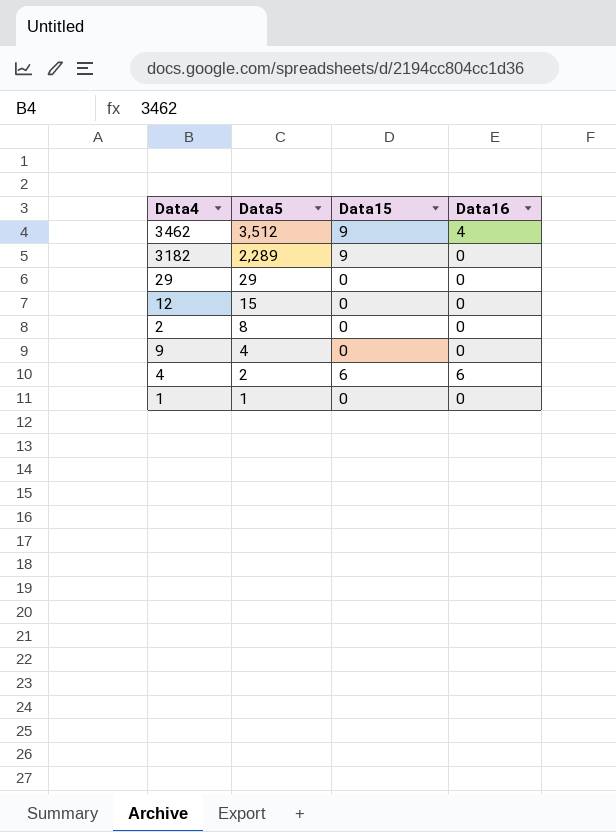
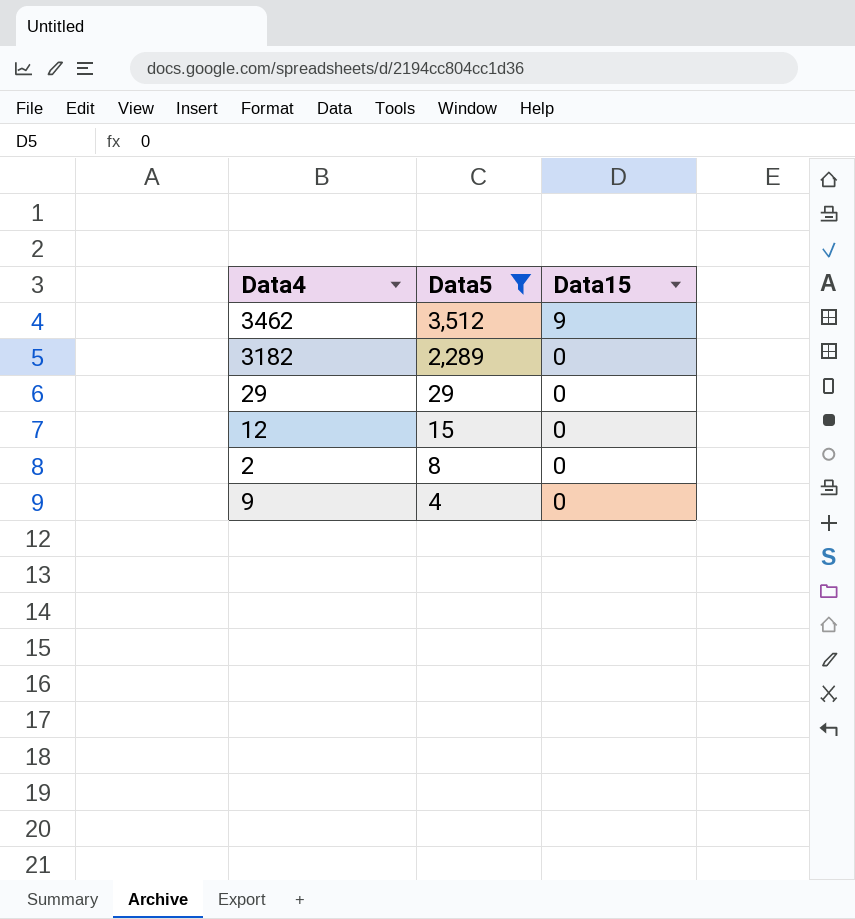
filter: none -> Data5 >= 4
column Data16 | position: 4 -> none
3182 | Data15: 9 -> 0

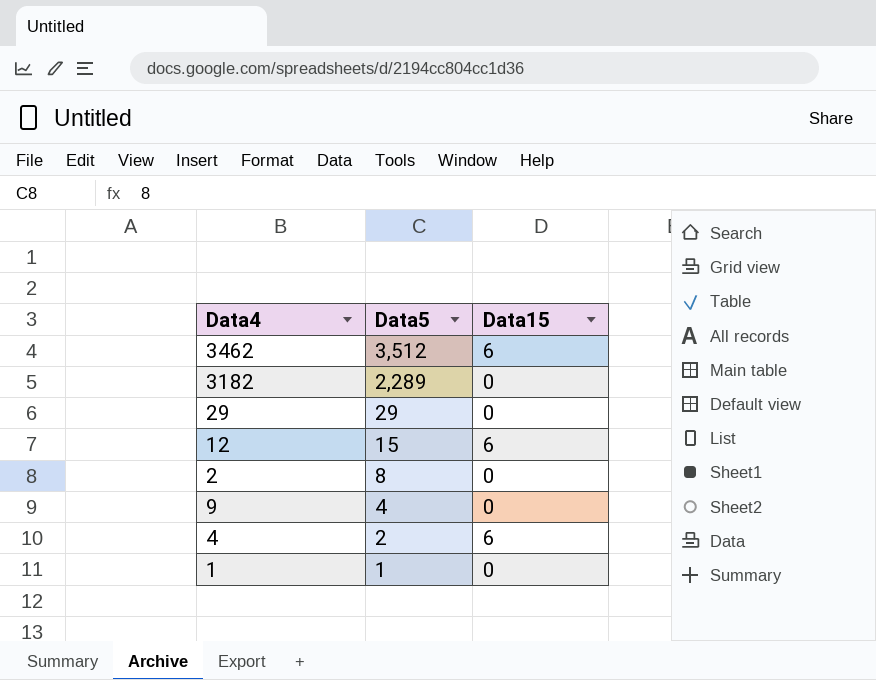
filter: Data5 >= 4 -> none
3462 | Data15: 9 -> 6
12 | Data15: 0 -> 6

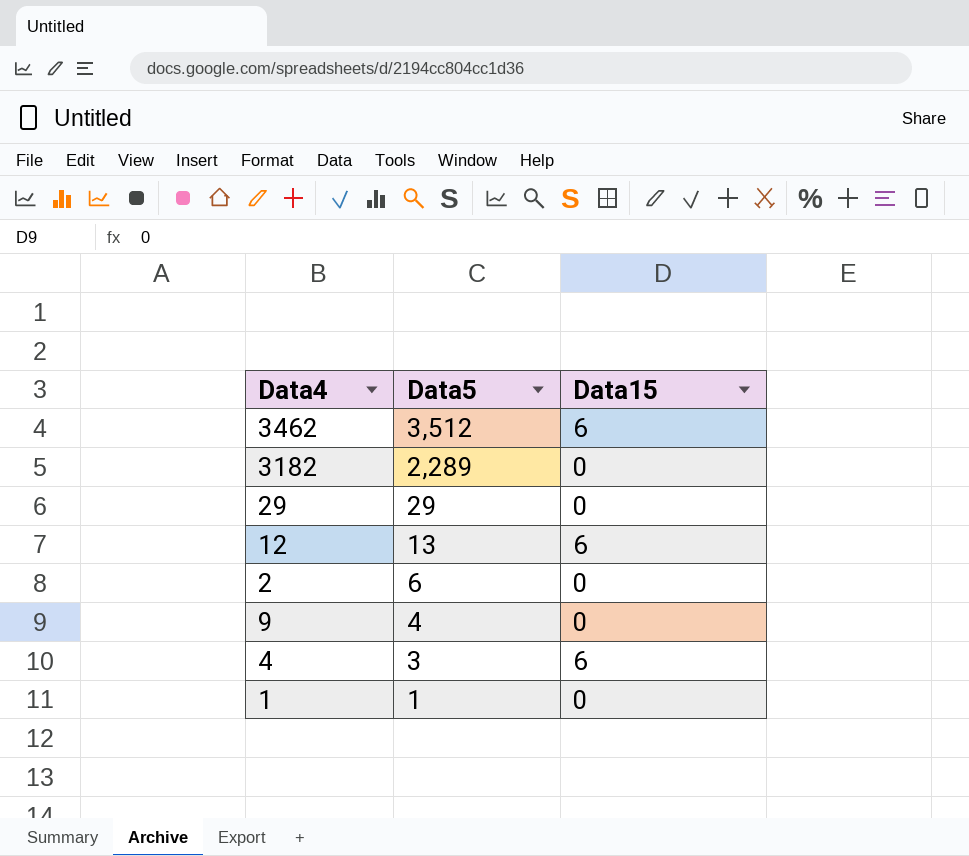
12 | Data5: 15 -> 13
2 | Data5: 8 -> 6
4 | Data5: 2 -> 3

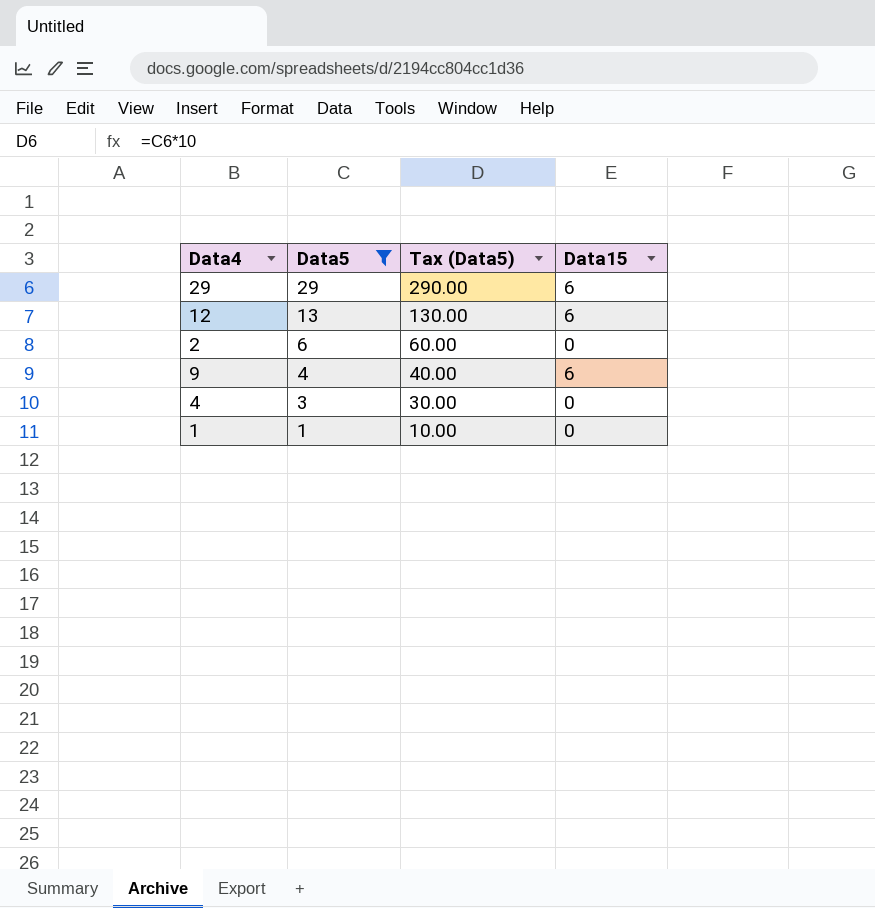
filter: none -> Data5 <= 29
column Tax (Data5) | formula: none -> [Data5] * 10
29 | Data15: 0 -> 6
9 | Data15: 0 -> 6
4 | Data15: 6 -> 0

